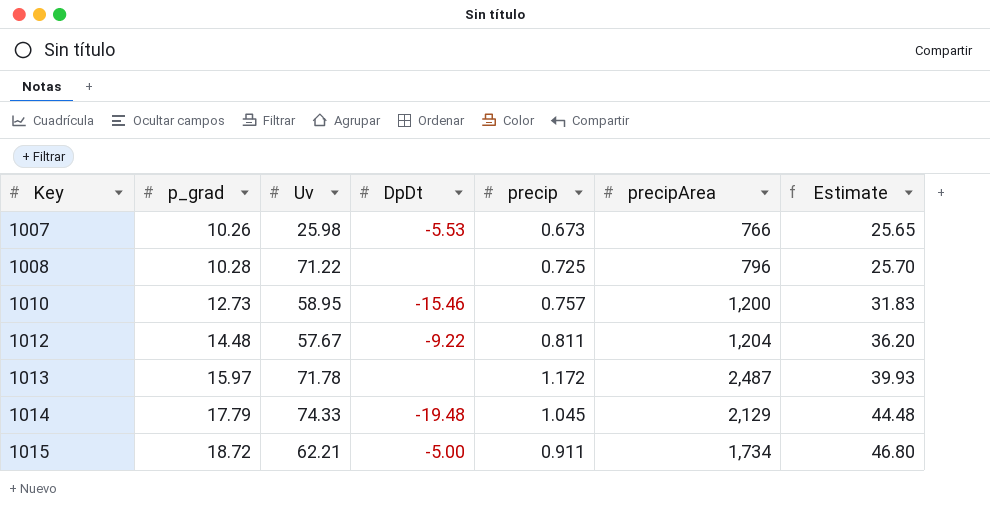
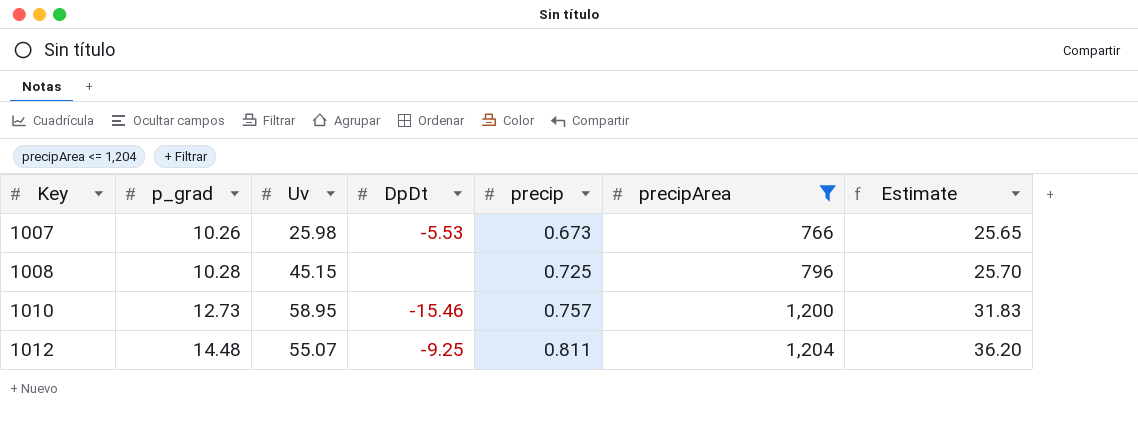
filter: none -> precipArea <= 1,204
1008 | Uv: 71.22 -> 45.15
1012 | Uv: 57.67 -> 55.07
1012 | DpDt: -9.22 -> -9.25

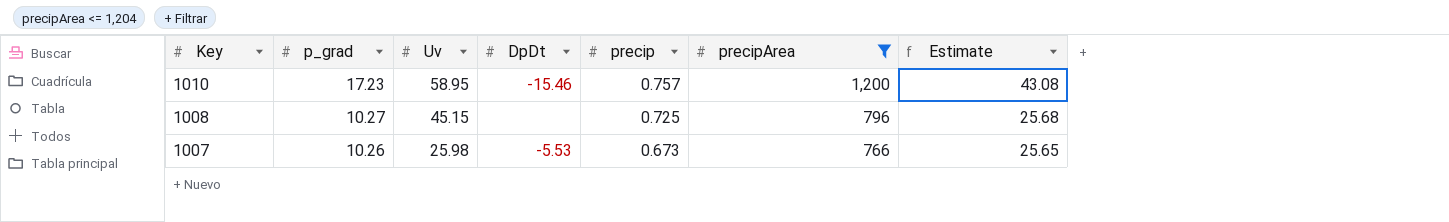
row order: Key ascending -> Key descending
row 1012: 14.48 | 55.07 | -9.25 | 0.811 | 1,204 | 36.20 -> none
1010 | p_grad: 12.73 -> 17.23
1010 | Estimate: 31.83 -> 43.08
1008 | p_grad: 10.28 -> 10.27
1008 | Estimate: 25.70 -> 25.68

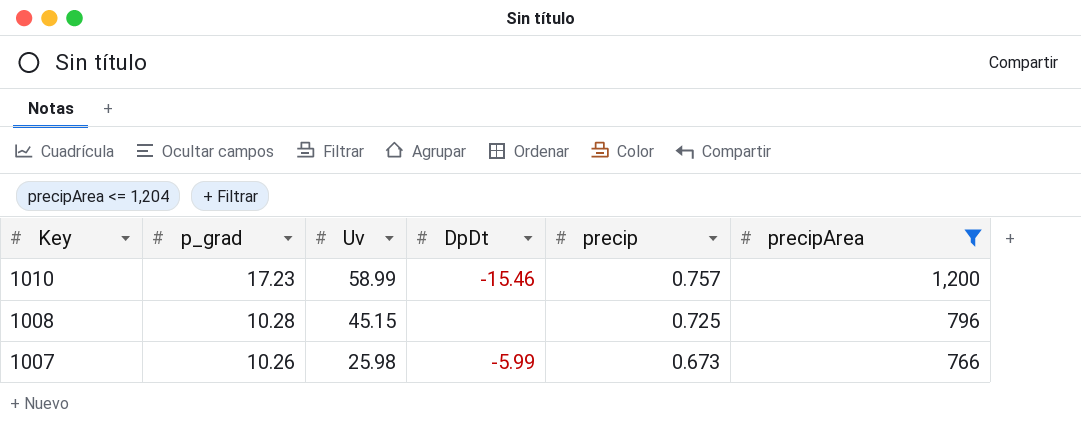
column Estimate | formula: [p_grad] * 2.5 -> none
1010 | Uv: 58.95 -> 58.99
1008 | p_grad: 10.27 -> 10.28
1007 | DpDt: -5.53 -> -5.99

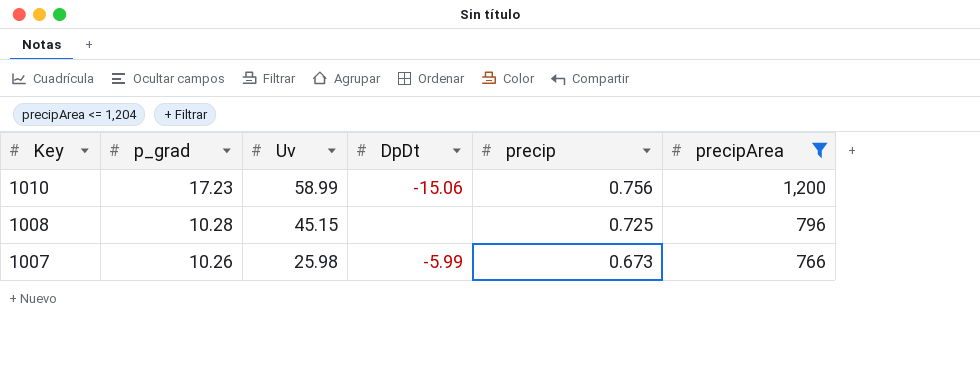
1010 | DpDt: -15.46 -> -15.06
1010 | precip: 0.757 -> 0.756

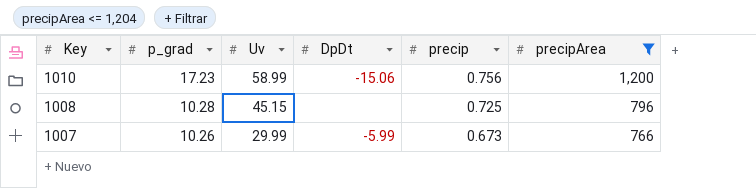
1007 | Uv: 25.98 -> 29.99

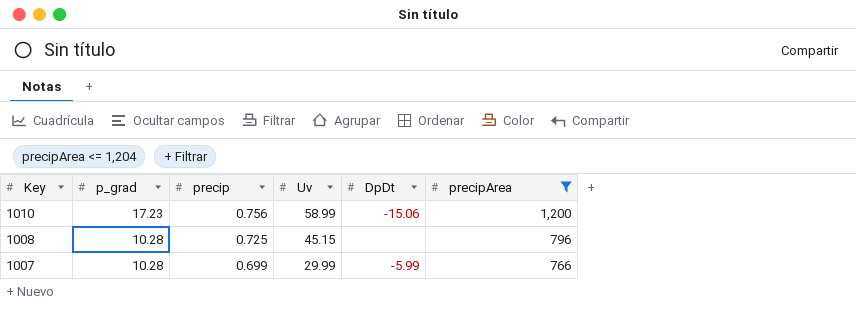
column precip | position: 5 -> 3
1007 | p_grad: 10.26 -> 10.28
1007 | precip: 0.673 -> 0.699

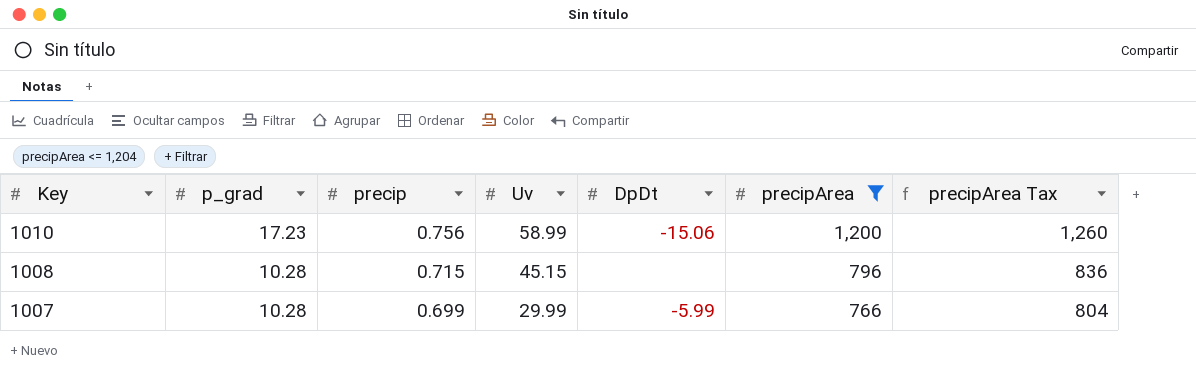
column precipArea Tax | formula: none -> [precipArea] * 1.05
1008 | precip: 0.725 -> 0.715

